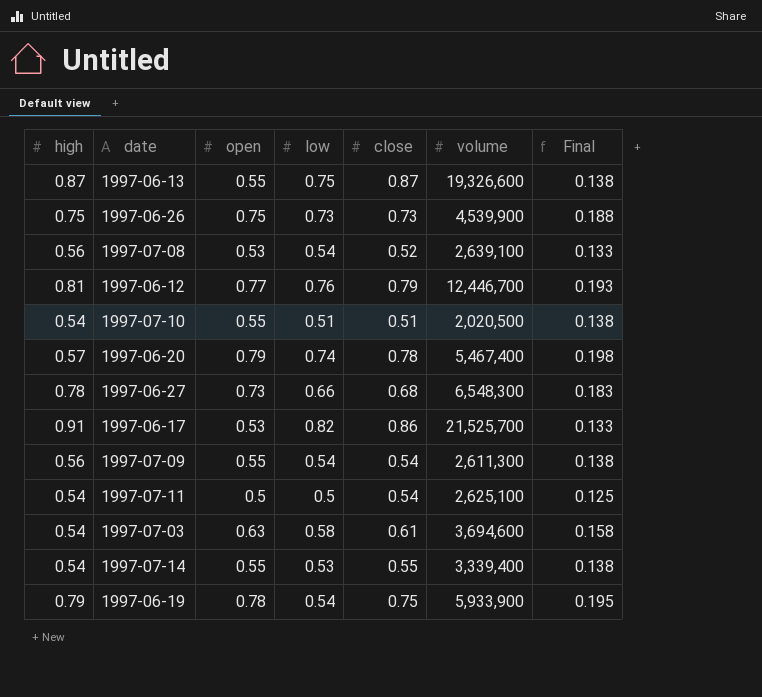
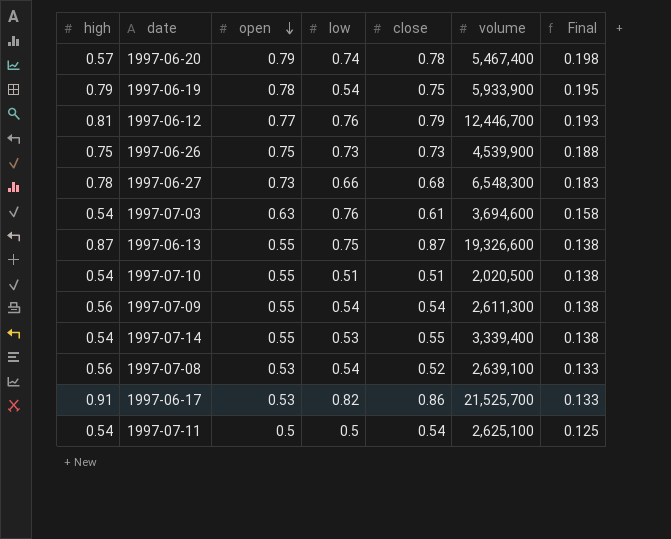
row order: none -> open descending
1997-07-03 | low: 0.58 -> 0.76

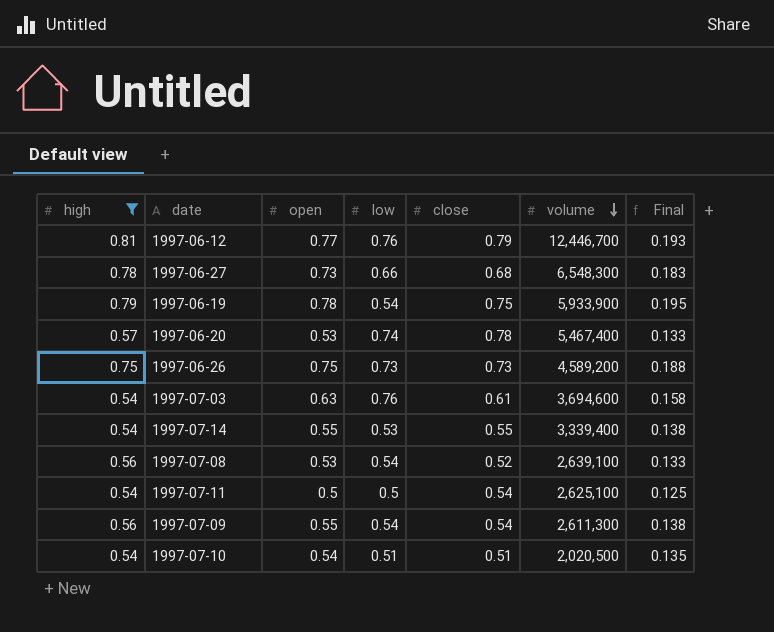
filter: none -> high <= 0.81
row order: open descending -> volume descending
1997-06-20 | open: 0.79 -> 0.53
1997-06-20 | Final: 0.198 -> 0.133
1997-06-26 | volume: 4,539,900 -> 4,589,200
1997-07-10 | open: 0.55 -> 0.54
1997-07-10 | Final: 0.138 -> 0.135

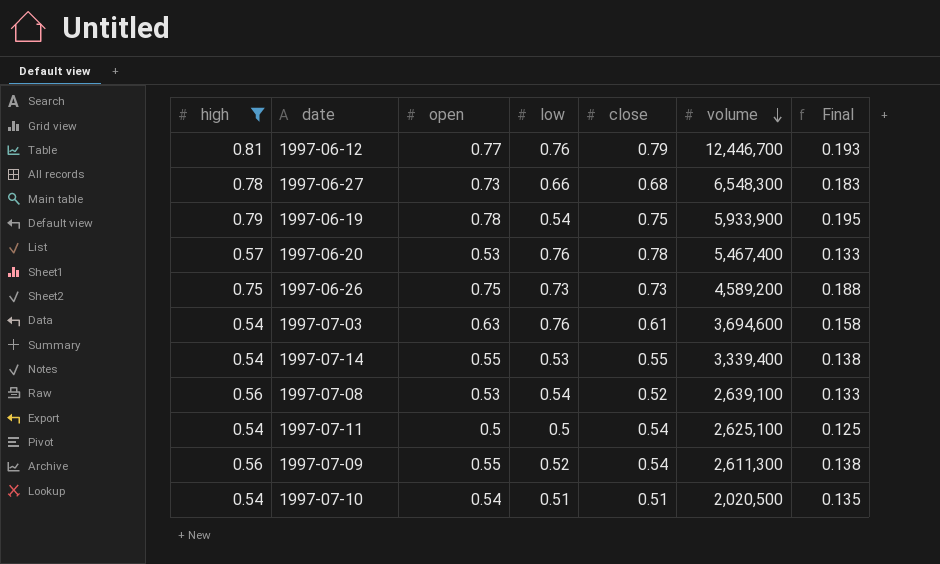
1997-06-20 | low: 0.74 -> 0.76
1997-07-09 | low: 0.54 -> 0.52

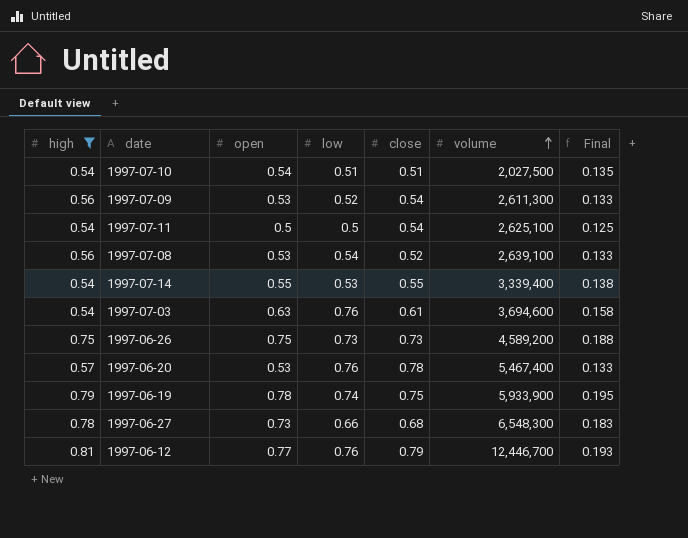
row order: volume descending -> volume ascending
1997-07-10 | volume: 2,020,500 -> 2,027,500
1997-07-09 | open: 0.55 -> 0.53
1997-07-09 | Final: 0.138 -> 0.133
1997-06-19 | low: 0.54 -> 0.74

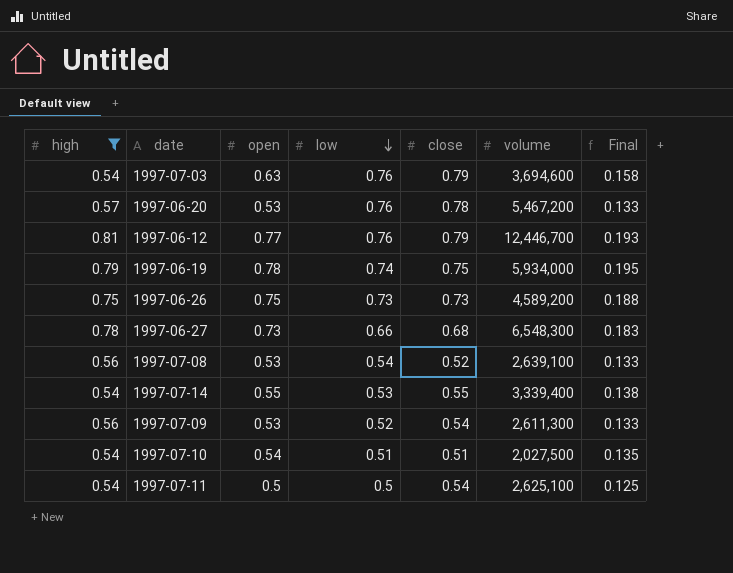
row order: volume ascending -> low descending
1997-07-03 | close: 0.61 -> 0.79
1997-06-20 | volume: 5,467,400 -> 5,467,200
1997-06-19 | volume: 5,933,900 -> 5,934,000

